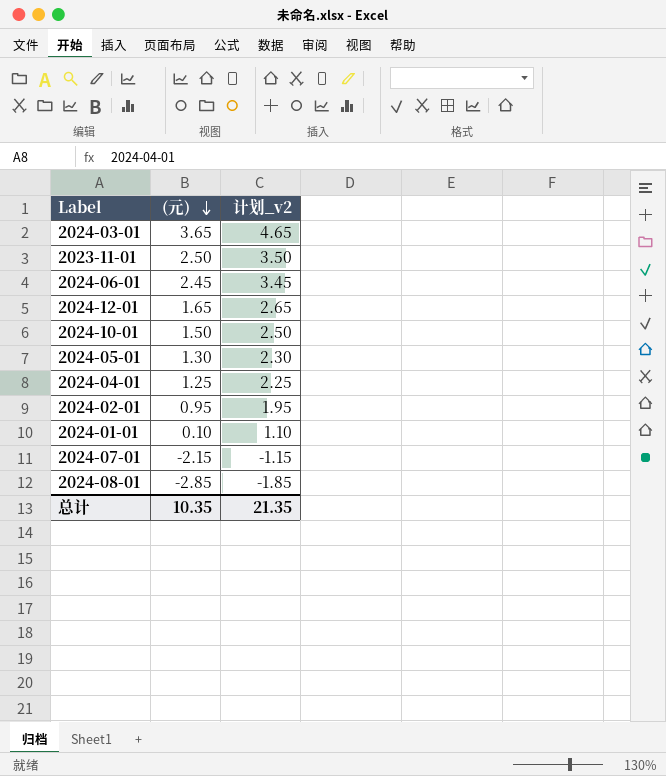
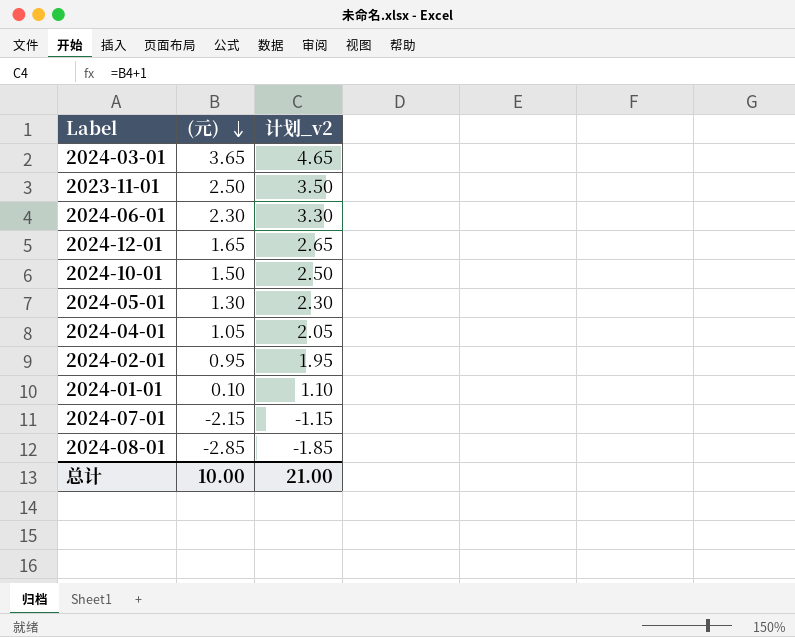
2024-06-01 | (元): 2.45 -> 2.30
2024-06-01 | 计划_v2: 3.45 -> 3.30
2024-04-01 | (元): 1.25 -> 1.05
2024-04-01 | 计划_v2: 2.25 -> 2.05
总计 | (元): 10.35 -> 10.00
总计 | 计划_v2: 21.35 -> 21.00

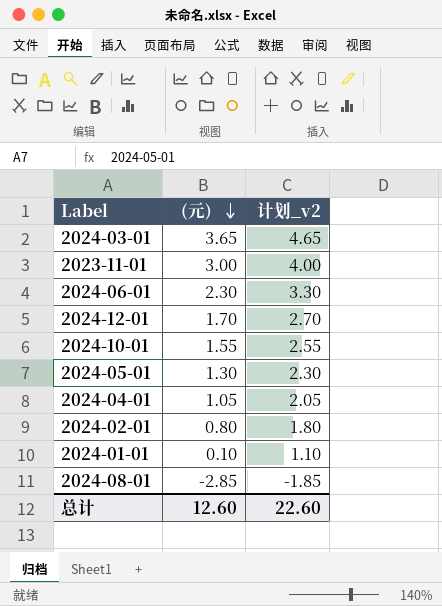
row 2024-07-01: -2.15 | -1.15 -> none
2023-11-01 | (元): 2.50 -> 3.00
2023-11-01 | 计划_v2: 3.50 -> 4.00
2024-12-01 | (元): 1.65 -> 1.70
2024-12-01 | 计划_v2: 2.65 -> 2.70
2024-10-01 | (元): 1.50 -> 1.55
2024-10-01 | 计划_v2: 2.50 -> 2.55
2024-02-01 | (元): 0.95 -> 0.80
2024-02-01 | 计划_v2: 1.95 -> 1.80
总计 | (元): 10.00 -> 12.60
总计 | 计划_v2: 21.00 -> 22.60

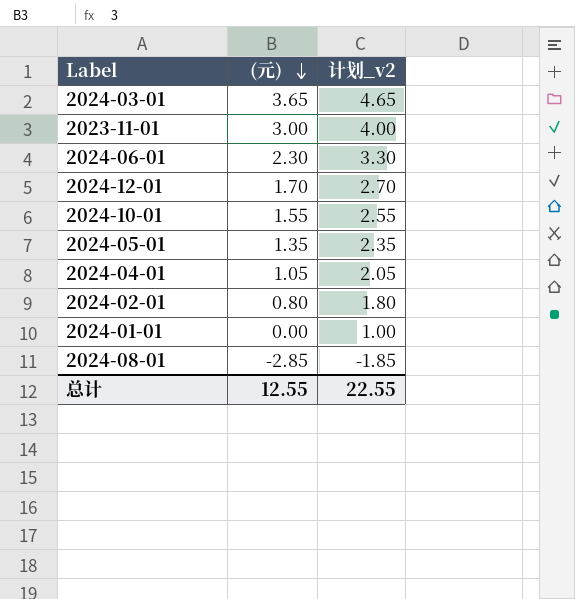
2024-05-01 | (元): 1.30 -> 1.35
2024-05-01 | 计划_v2: 2.30 -> 2.35
2024-01-01 | (元): 0.10 -> 0.00
2024-01-01 | 计划_v2: 1.10 -> 1.00
总计 | (元): 12.60 -> 12.55
总计 | 计划_v2: 22.60 -> 22.55

